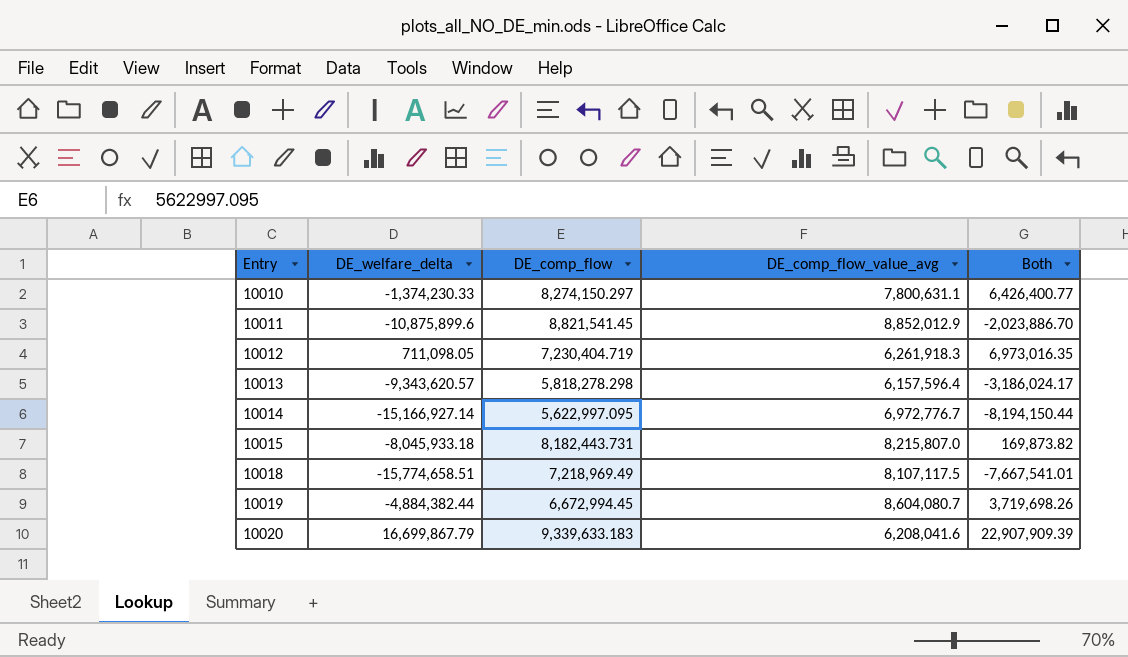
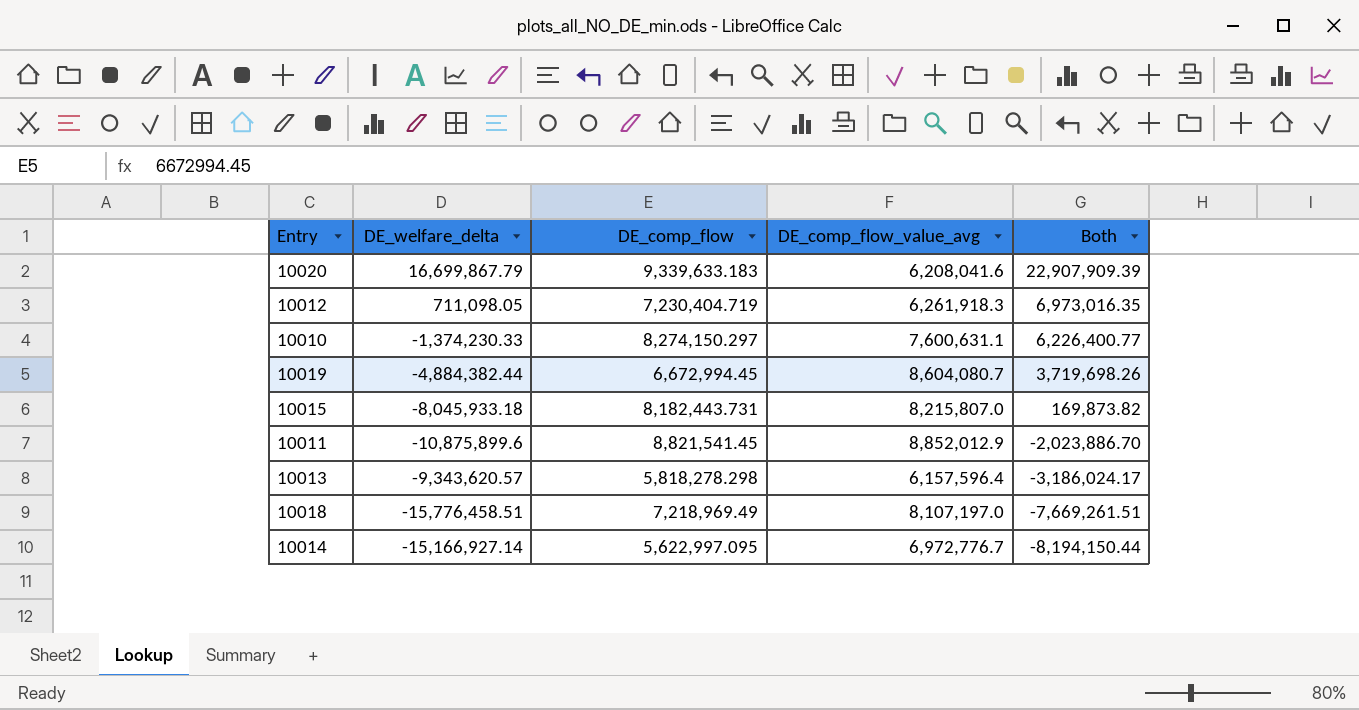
row order: Entry ascending -> Both descending
10010 | DE_comp_flow_value_avg: 7,800,631.1 -> 7,600,631.1
10010 | Both: 6,426,400.77 -> 6,226,400.77
10018 | DE_welfare_delta: -15,774,658.51 -> -15,776,458.51
10018 | DE_comp_flow_value_avg: 8,107,117.5 -> 8,107,197.0
10018 | Both: -7,667,541.01 -> -7,669,261.51

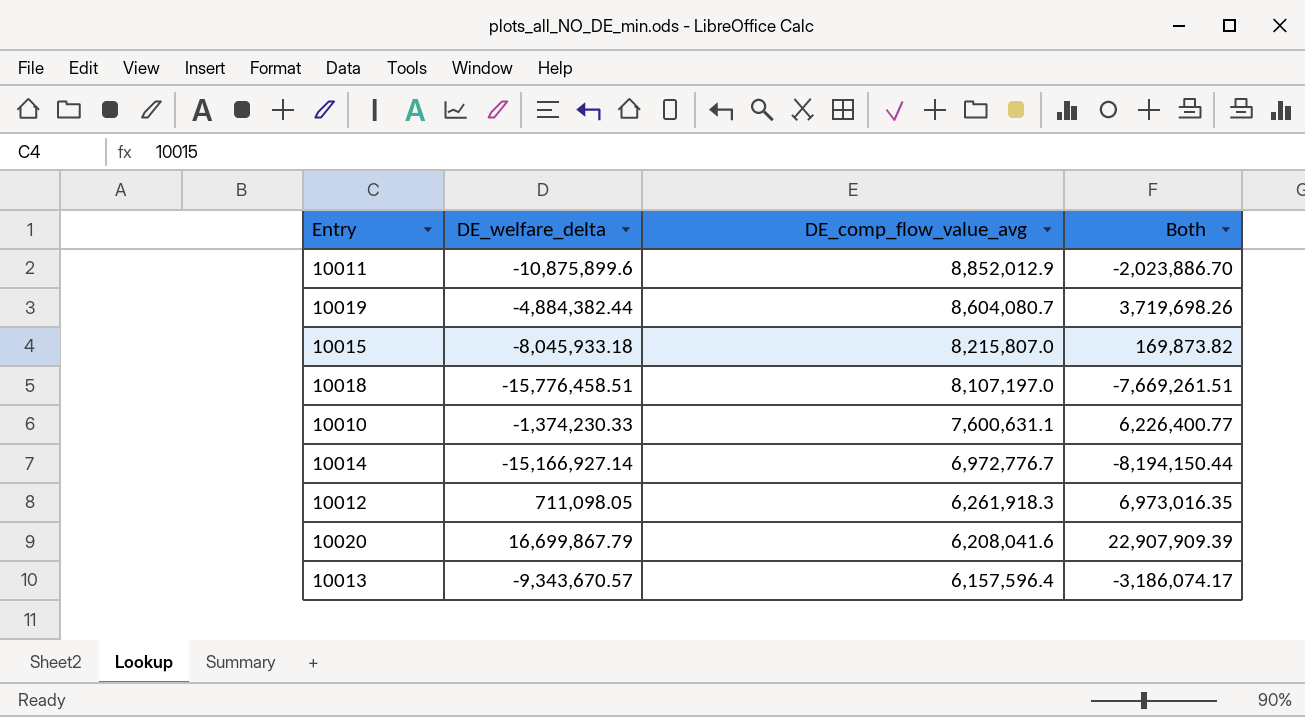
row order: Both descending -> DE_comp_flow_value_avg descending
column DE_comp_flow | position: 3 -> none
10013 | DE_welfare_delta: -9,343,620.57 -> -9,343,670.57
10013 | Both: -3,186,024.17 -> -3,186,074.17

